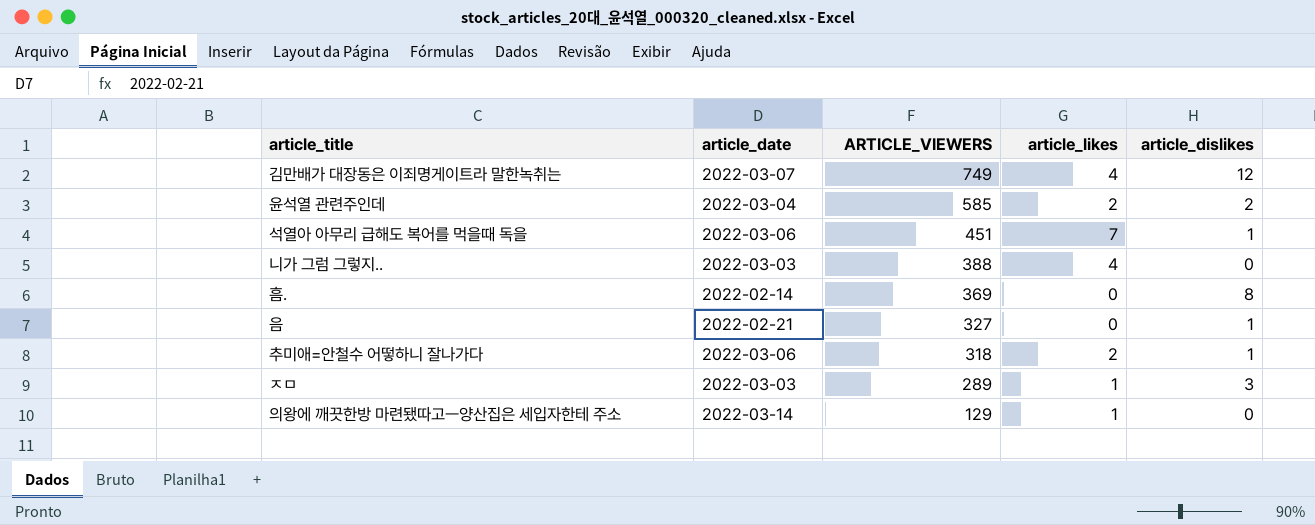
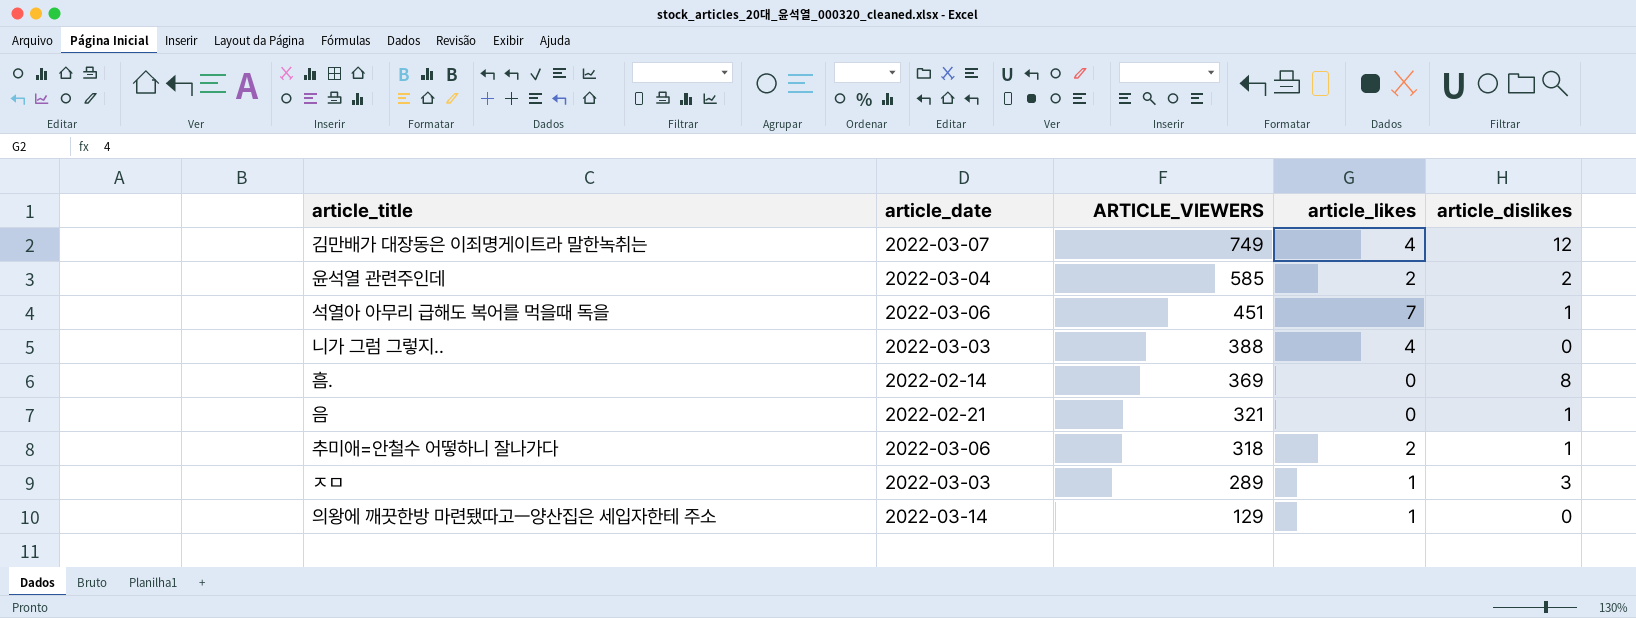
음 | ARTICLE_VIEWERS: 327 -> 321

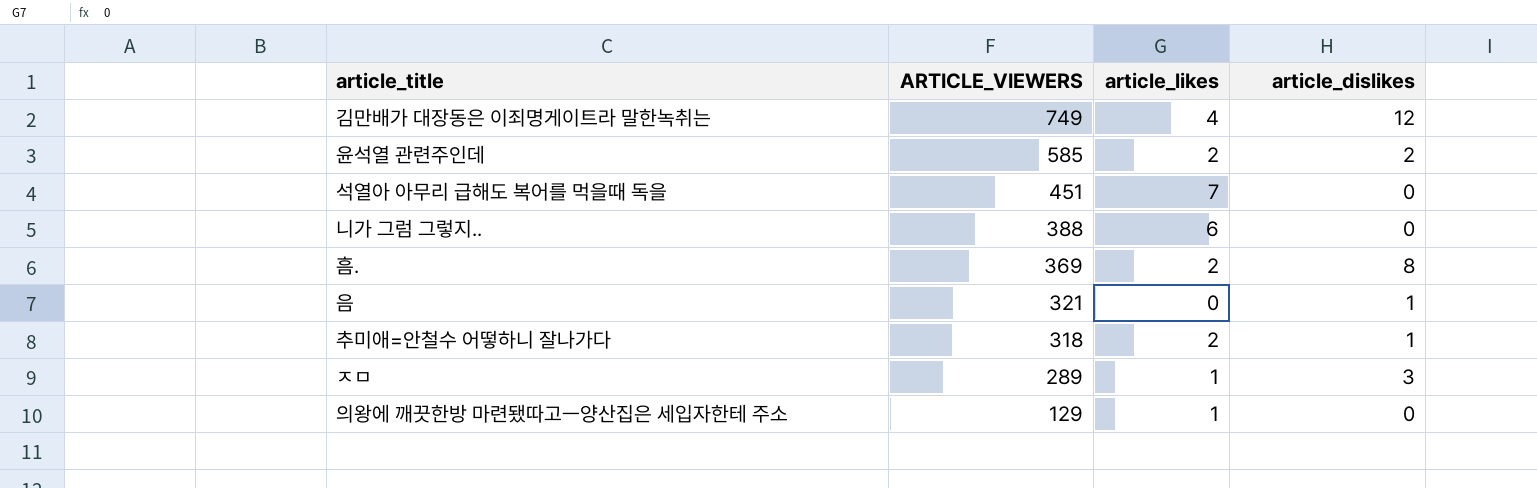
column article_date | position: 2 -> none
석열아 아무리 급해도 복어를 먹을때 독을 | article_dislikes: 1 -> 0
니가 그럼 그렇지.. | article_likes: 4 -> 6
흠. | article_likes: 0 -> 2

